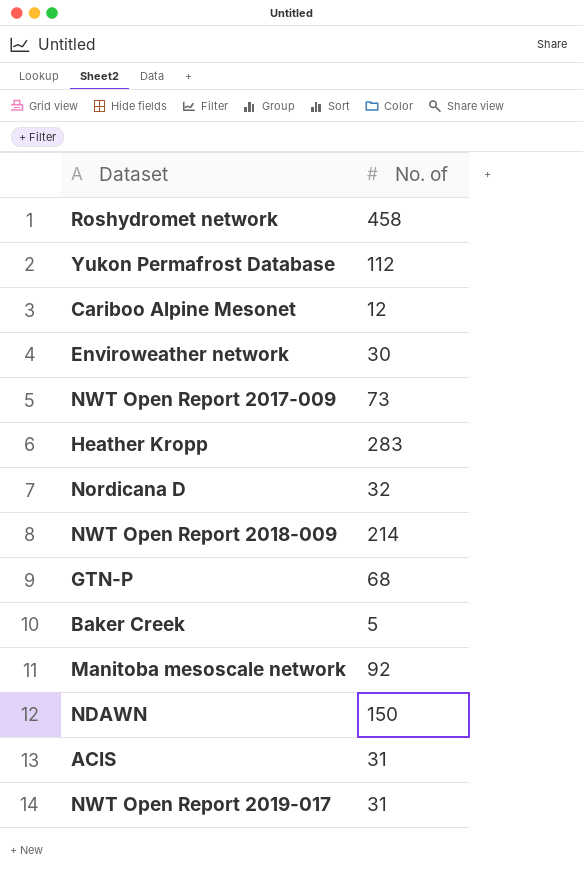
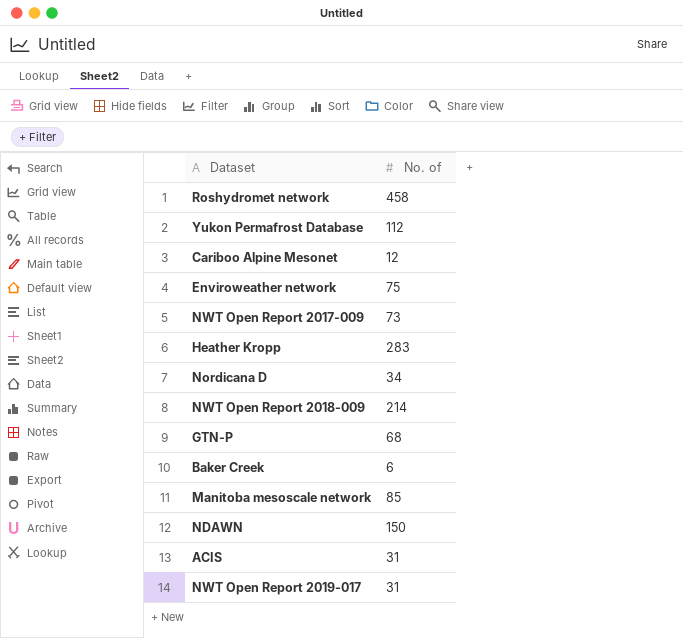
Enviroweather network | No. of: 30 -> 75
Nordicana D | No. of: 32 -> 34
Baker Creek | No. of: 5 -> 6
Manitoba mesoscale network | No. of: 92 -> 85

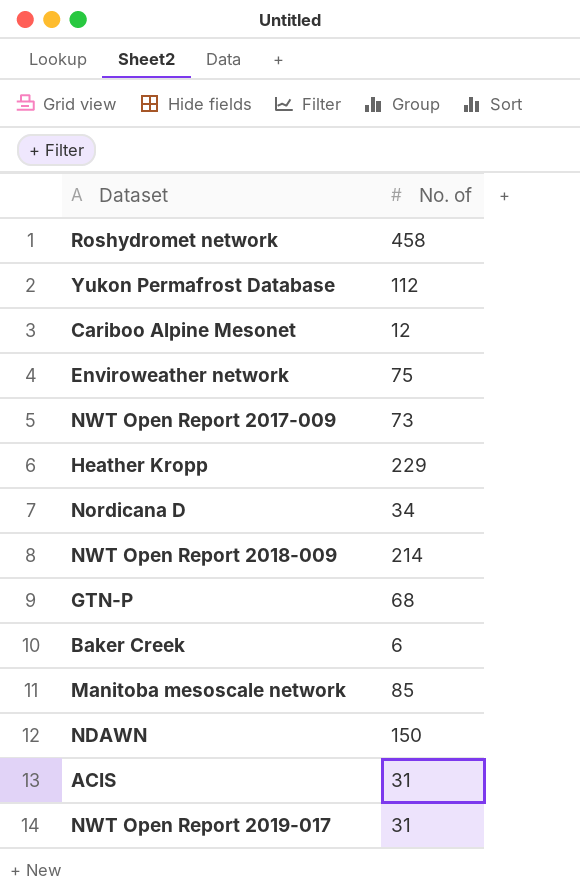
Heather Kropp | No. of: 283 -> 229

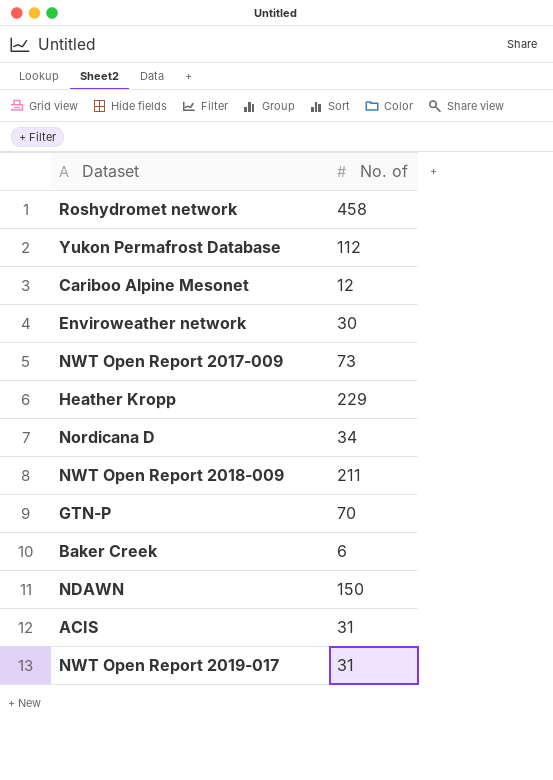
row Manitoba mesoscale network: 85 -> none
Enviroweather network | No. of: 75 -> 30
NWT Open Report 2018-009 | No. of: 214 -> 211
GTN-P | No. of: 68 -> 70

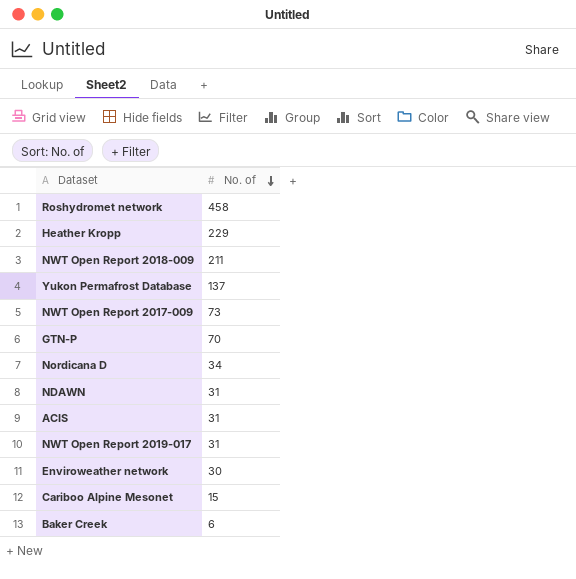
row order: none -> No. of descending
Yukon Permafrost Database | No. of: 112 -> 137
NDAWN | No. of: 150 -> 31
Cariboo Alpine Mesonet | No. of: 12 -> 15

